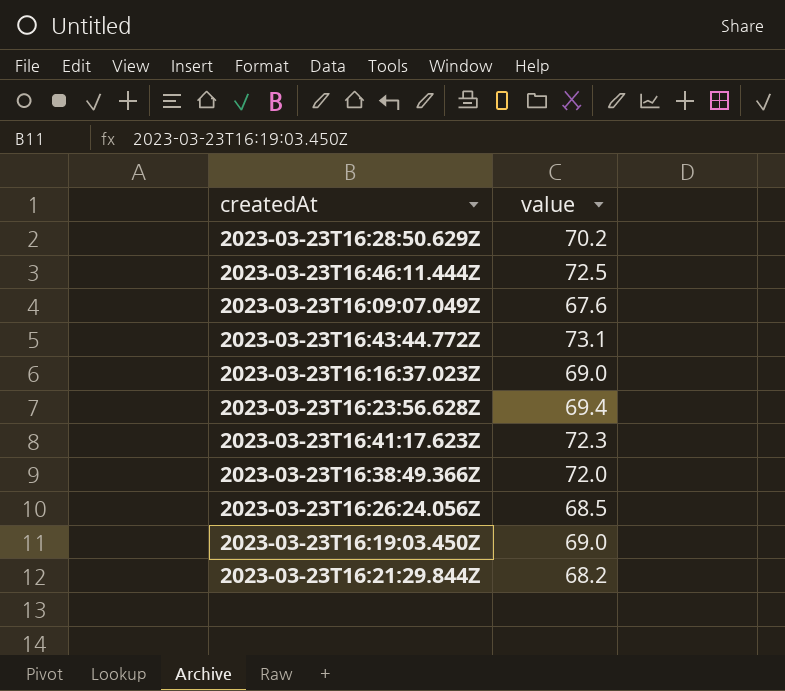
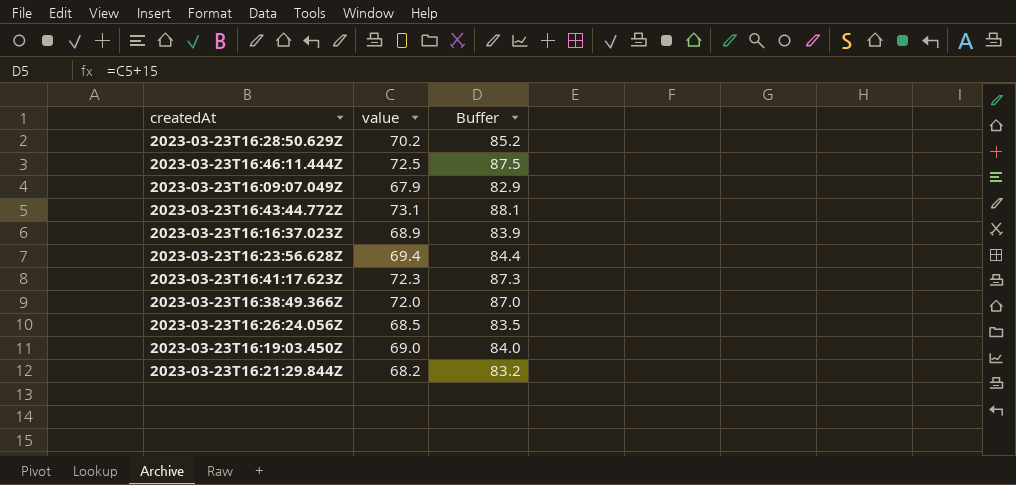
column Buffer | formula: none -> [value] + 15
2023-03-23T16:09:07.049Z | value: 67.6 -> 67.9
2023-03-23T16:16:37.023Z | value: 69.0 -> 68.9

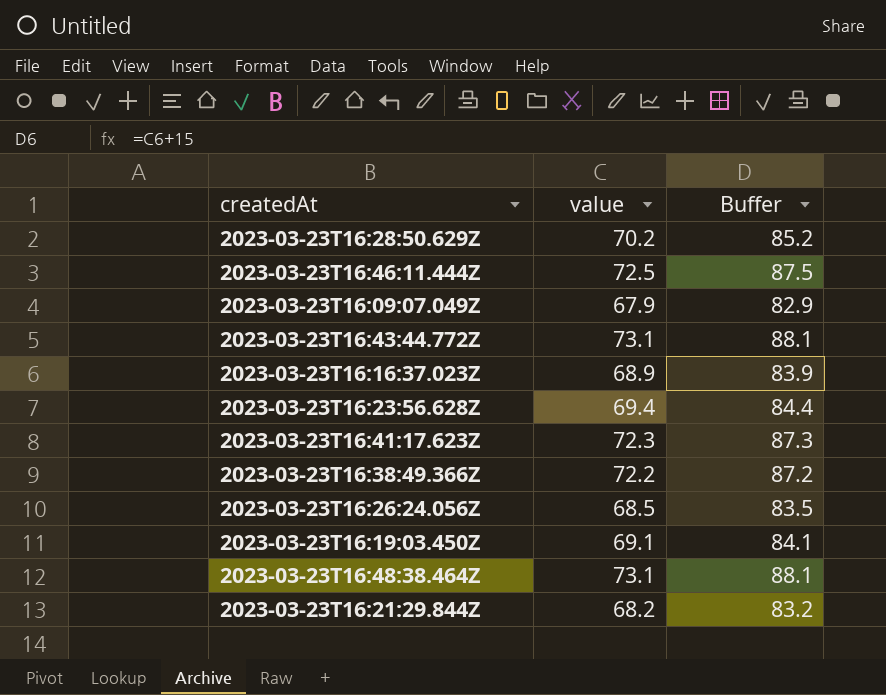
2023-03-23T16:38:49.366Z | value: 72.0 -> 72.2
2023-03-23T16:38:49.366Z | Buffer: 87.0 -> 87.2
2023-03-23T16:19:03.450Z | value: 69.0 -> 69.1
2023-03-23T16:19:03.450Z | Buffer: 84.0 -> 84.1
row 2023-03-23T16:48:38.464Z: none -> 73.1 | 88.1

